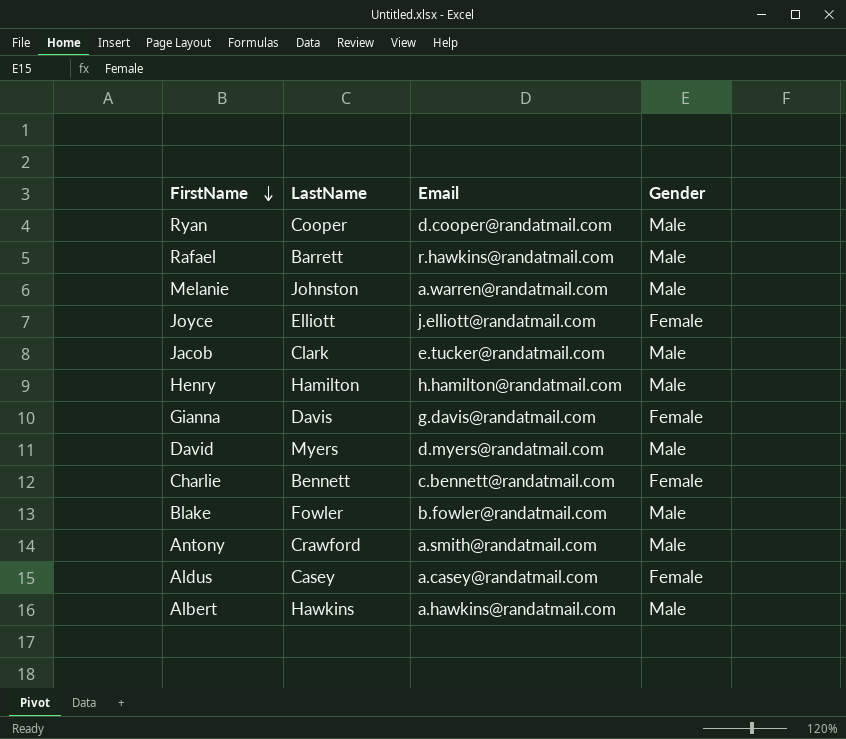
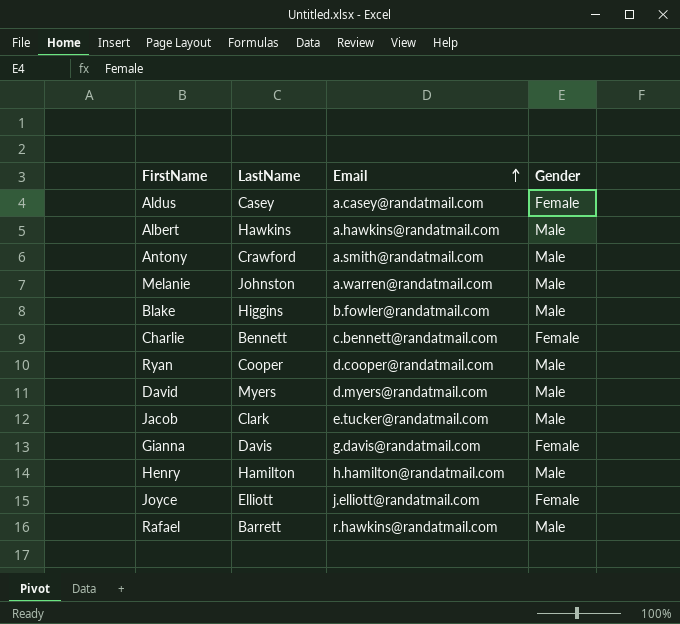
row order: FirstName descending -> Email ascending
Blake | LastName: Fowler -> Higgins

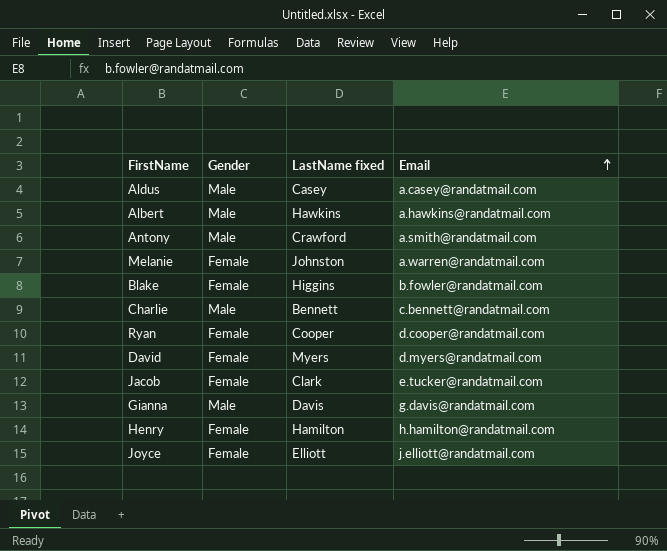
column Gender | position: 4 -> 2
column name: LastName -> LastName fixed
row Rafael: Barrett | r.hawkins@randatmail.com | Male -> none
Aldus | Gender: Female -> Male
Melanie | Gender: Male -> Female
Blake | Gender: Male -> Female
Charlie | Gender: Female -> Male
Ryan | Gender: Male -> Female
David | Gender: Male -> Female
Jacob | Gender: Male -> Female
Gianna | Gender: Female -> Male
Henry | Gender: Male -> Female

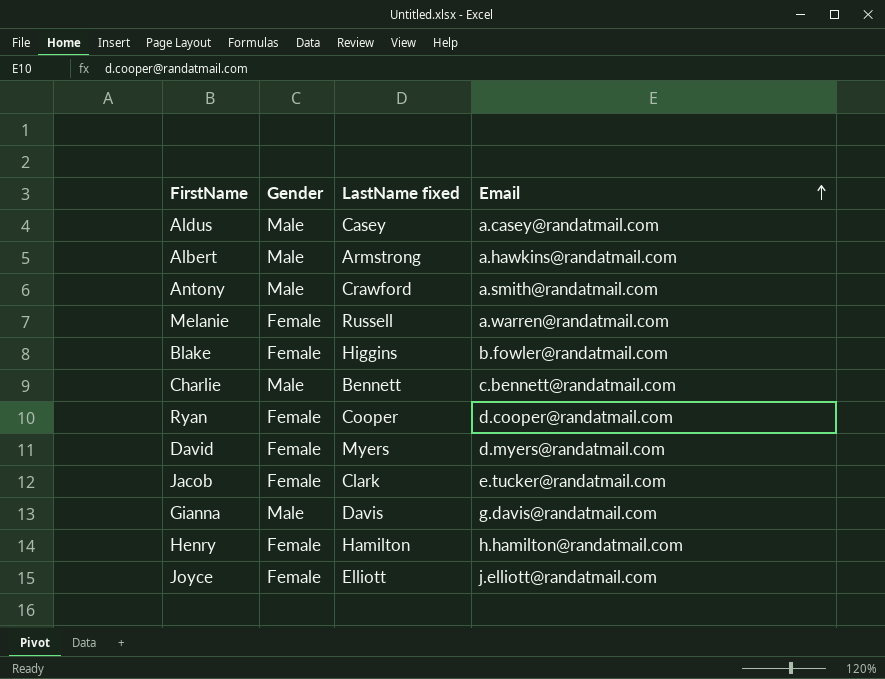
Albert | LastName fixed: Hawkins -> Armstrong
Melanie | LastName fixed: Johnston -> Russell

